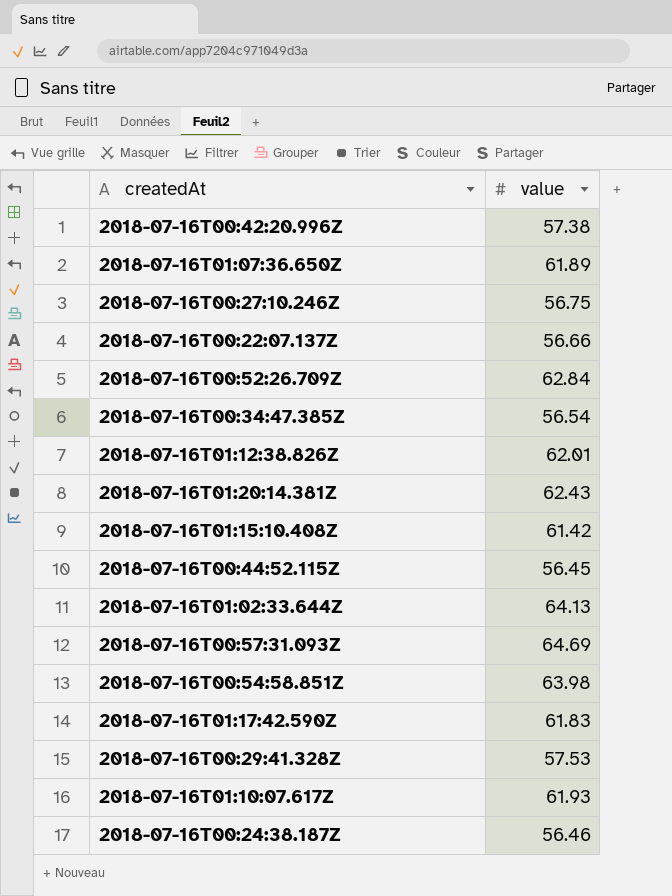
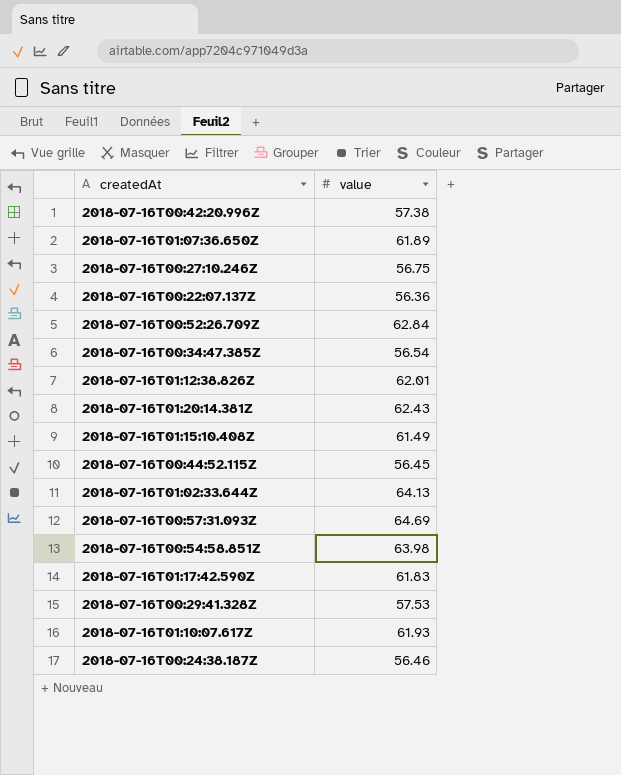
2018-07-16T00:22:07.137Z | value: 56.66 -> 56.36
2018-07-16T01:15:10.408Z | value: 61.42 -> 61.49

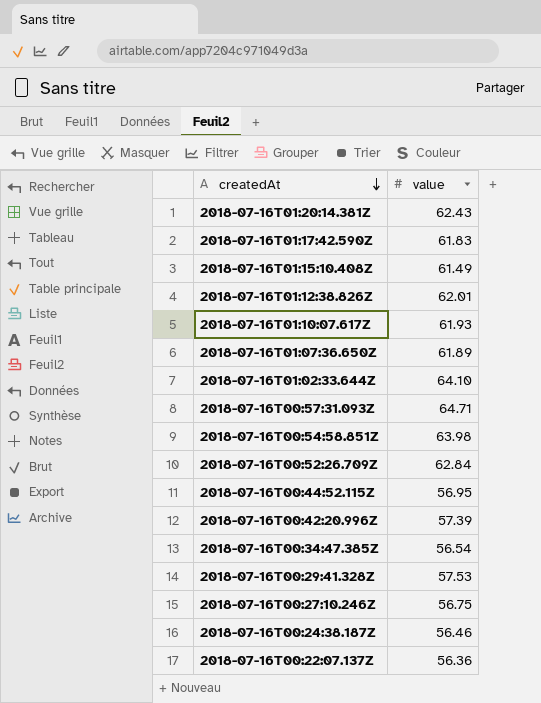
row order: none -> createdAt descending
2018-07-16T01:02:33.644Z | value: 64.13 -> 64.10
2018-07-16T00:57:31.093Z | value: 64.69 -> 64.71
2018-07-16T00:44:52.115Z | value: 56.45 -> 56.95
2018-07-16T00:42:20.996Z | value: 57.38 -> 57.39

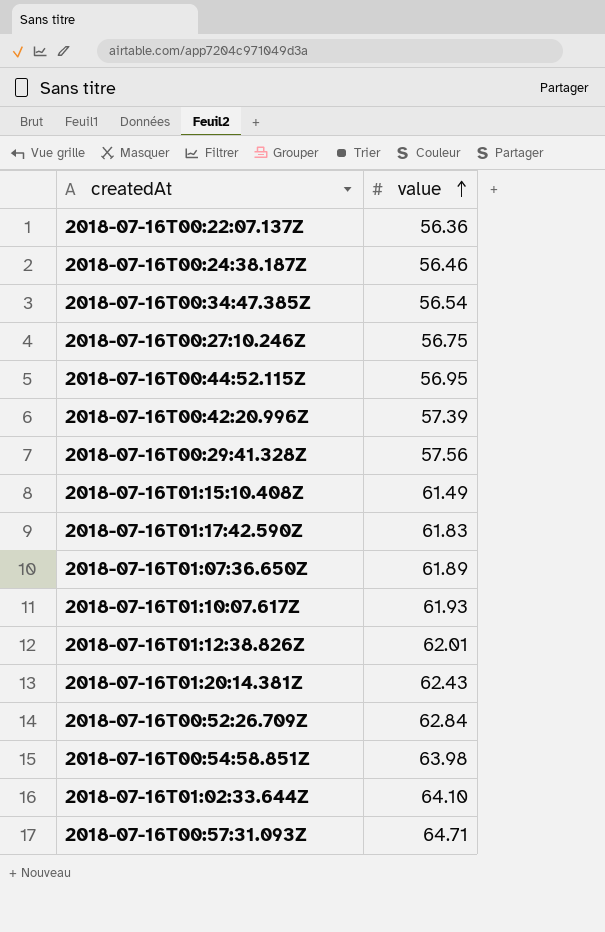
row order: createdAt descending -> value ascending
2018-07-16T00:29:41.328Z | value: 57.53 -> 57.56

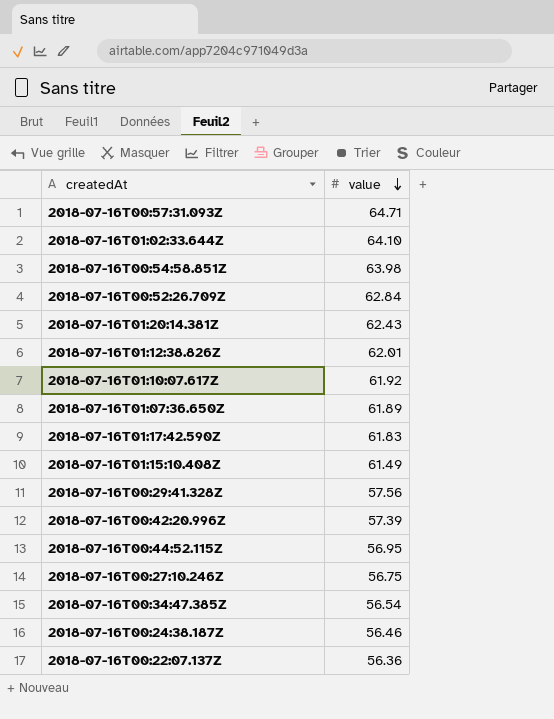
row order: value ascending -> value descending
2018-07-16T01:10:07.617Z | value: 61.93 -> 61.92

